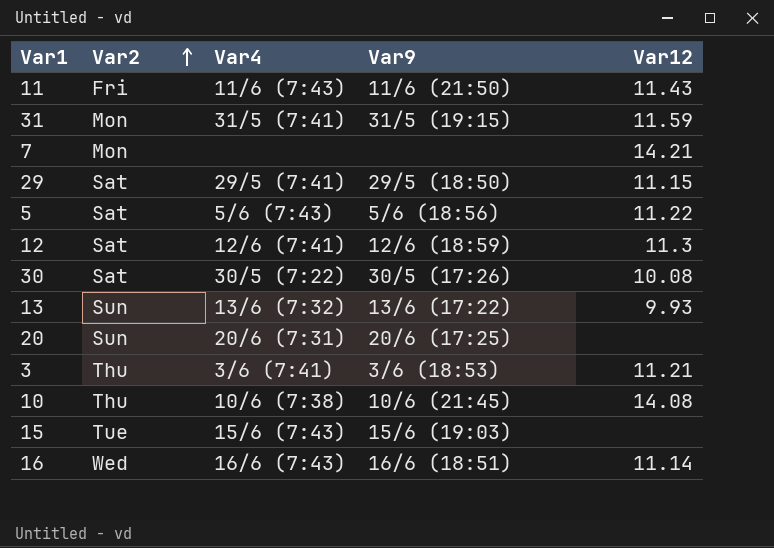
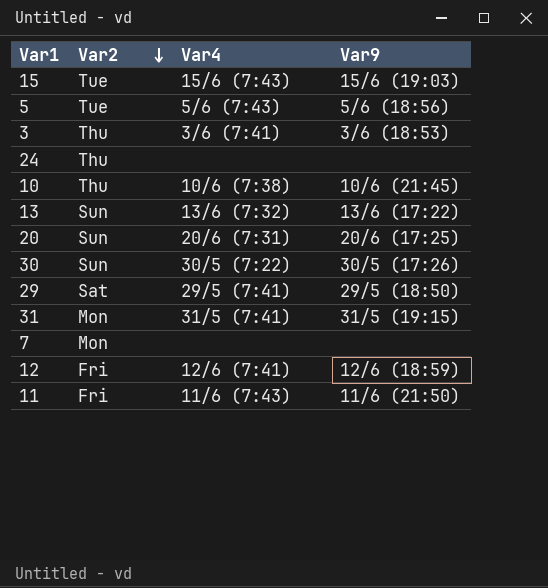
row order: Var2 ascending -> Var2 descending
column Var12 | position: 5 -> none
row 16: Wed | 16/6 (7:43) | 16/6 (18:51) | 11.14 -> none
5 | Var2: Sat -> Tue
row 24: none -> Thu | none | none
30 | Var2: Sat -> Sun
12 | Var2: Sat -> Fri

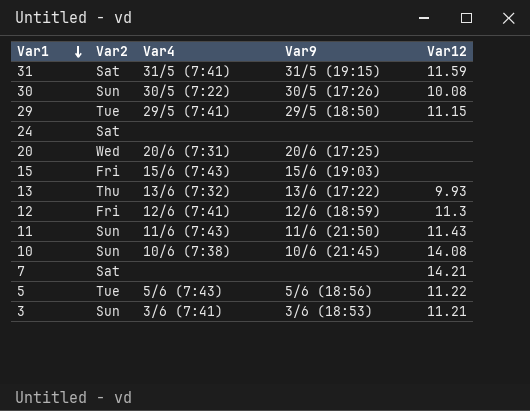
row order: Var2 descending -> Var1 descending
column Var12 | position: none -> 5
31 | Var2: Mon -> Sat
29 | Var2: Sat -> Tue
24 | Var2: Thu -> Sat
20 | Var2: Sun -> Wed
15 | Var2: Tue -> Fri
13 | Var2: Sun -> Thu
11 | Var2: Fri -> Sun
10 | Var2: Thu -> Sun
7 | Var2: Mon -> Sat
3 | Var2: Thu -> Sun

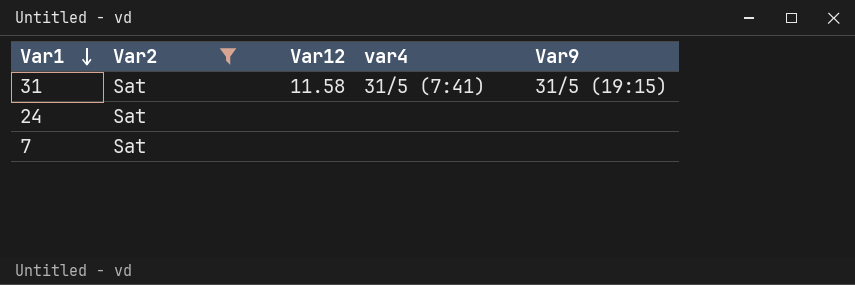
filter: none -> Var2 = Sat
column Var12 | position: 5 -> 3
column name: Var4 -> var4
31 | Var12: 11.59 -> 11.58
7 | Var12: 14.21 -> none

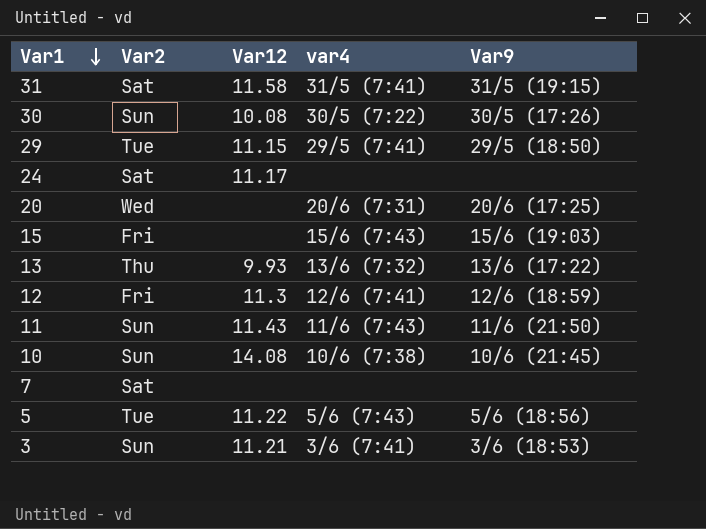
filter: Var2 = Sat -> none
24 | Var12: none -> 11.17

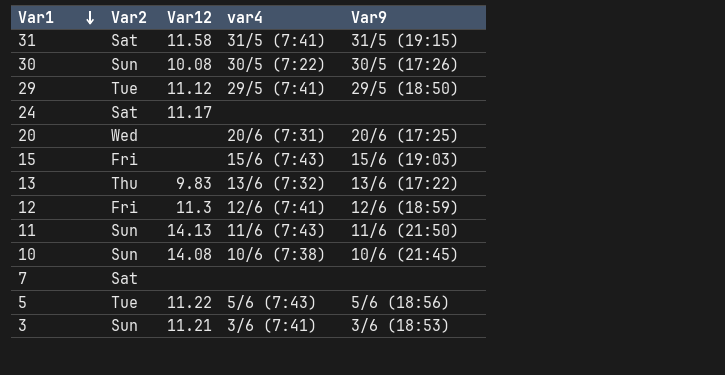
29 | Var12: 11.15 -> 11.12
13 | Var12: 9.93 -> 9.83
11 | Var12: 11.43 -> 14.13

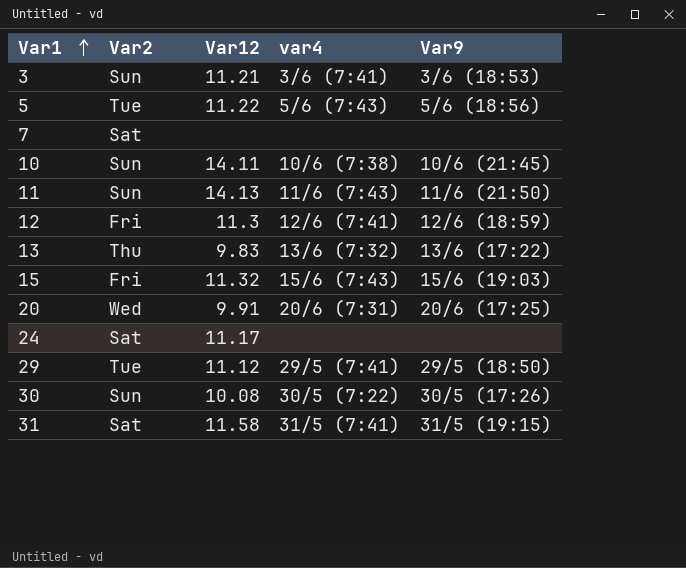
row order: Var1 descending -> Var1 ascending
10 | Var12: 14.08 -> 14.11
15 | Var12: none -> 11.32
20 | Var12: none -> 9.91

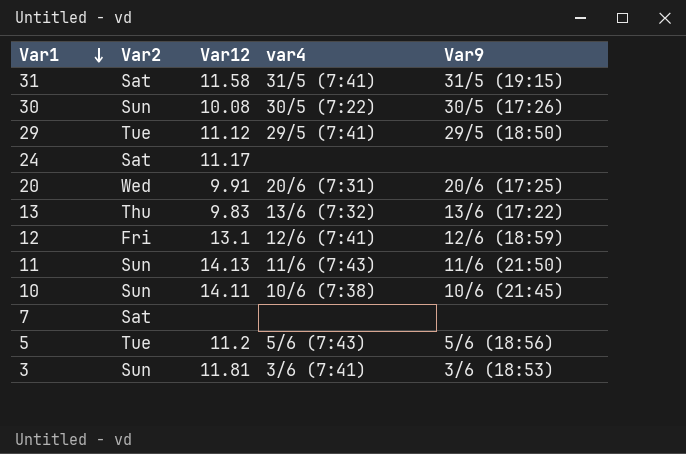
row order: Var1 ascending -> Var1 descending
row 15: Fri | 11.32 | 15/6 (7:43) | 15/6 (19:03) -> none
12 | Var12: 11.3 -> 13.1
5 | Var12: 11.22 -> 11.2
3 | Var12: 11.21 -> 11.81

